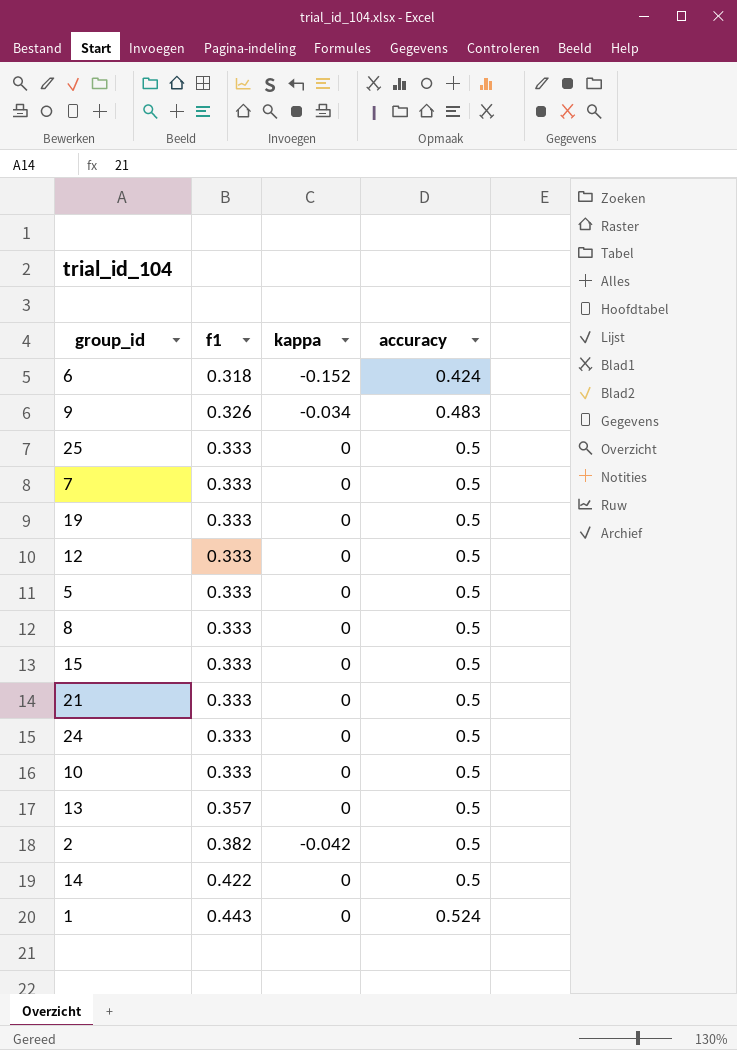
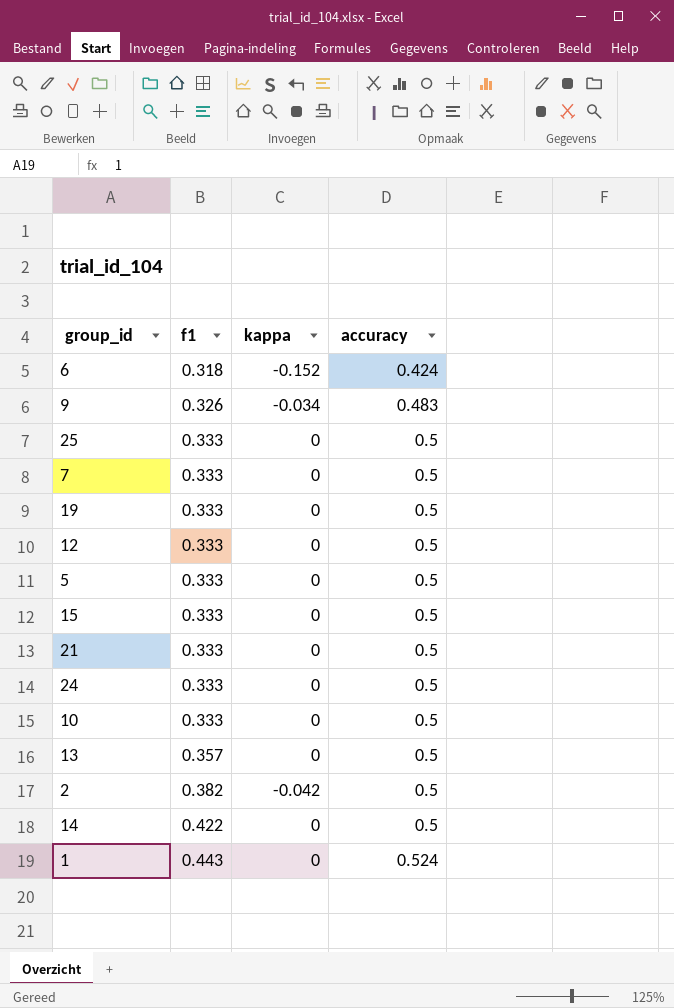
row 8: 0.333 | 0 | 0.5 -> none

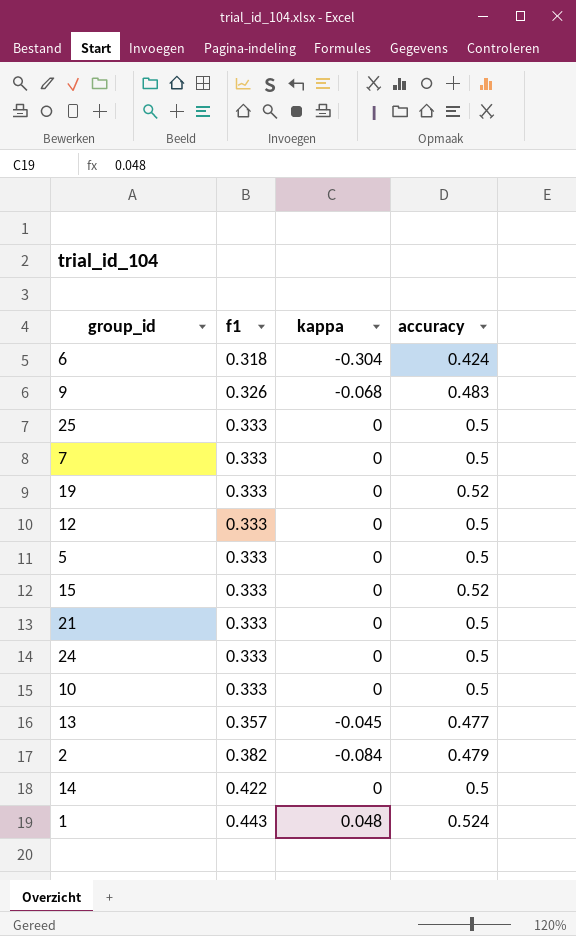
6 | kappa: -0.152 -> -0.304
9 | kappa: -0.034 -> -0.068
19 | accuracy: 0.5 -> 0.52
15 | accuracy: 0.5 -> 0.52
13 | kappa: 0 -> -0.045
13 | accuracy: 0.5 -> 0.477
2 | kappa: -0.042 -> -0.084
2 | accuracy: 0.5 -> 0.479
1 | kappa: 0 -> 0.048

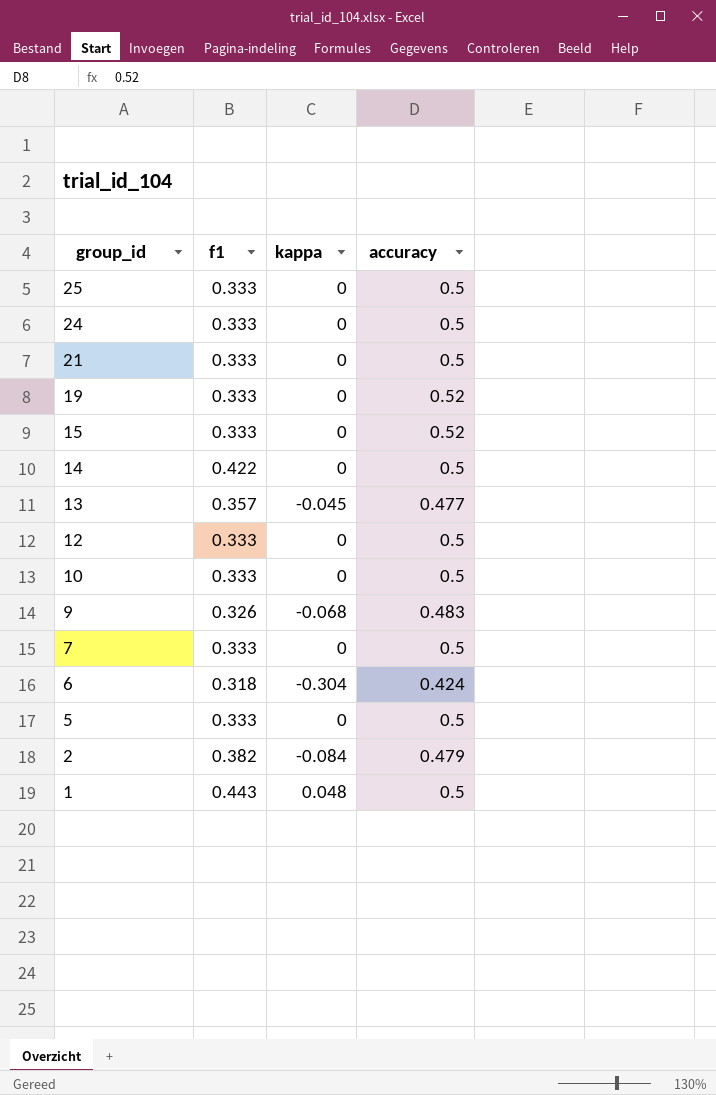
row order: f1 ascending -> group_id descending
1 | accuracy: 0.524 -> 0.5

